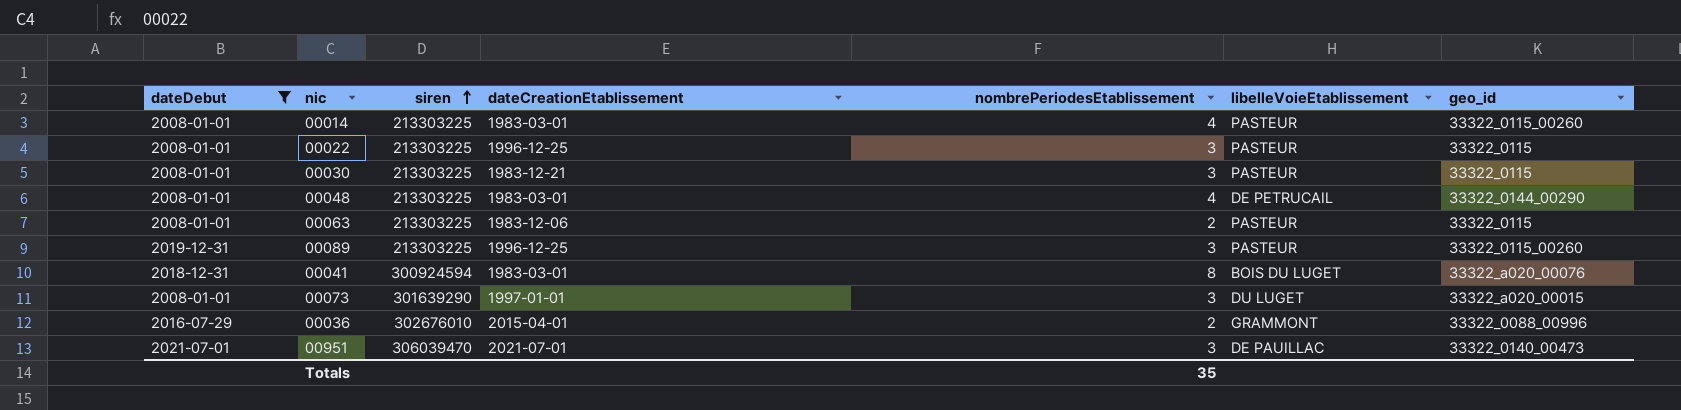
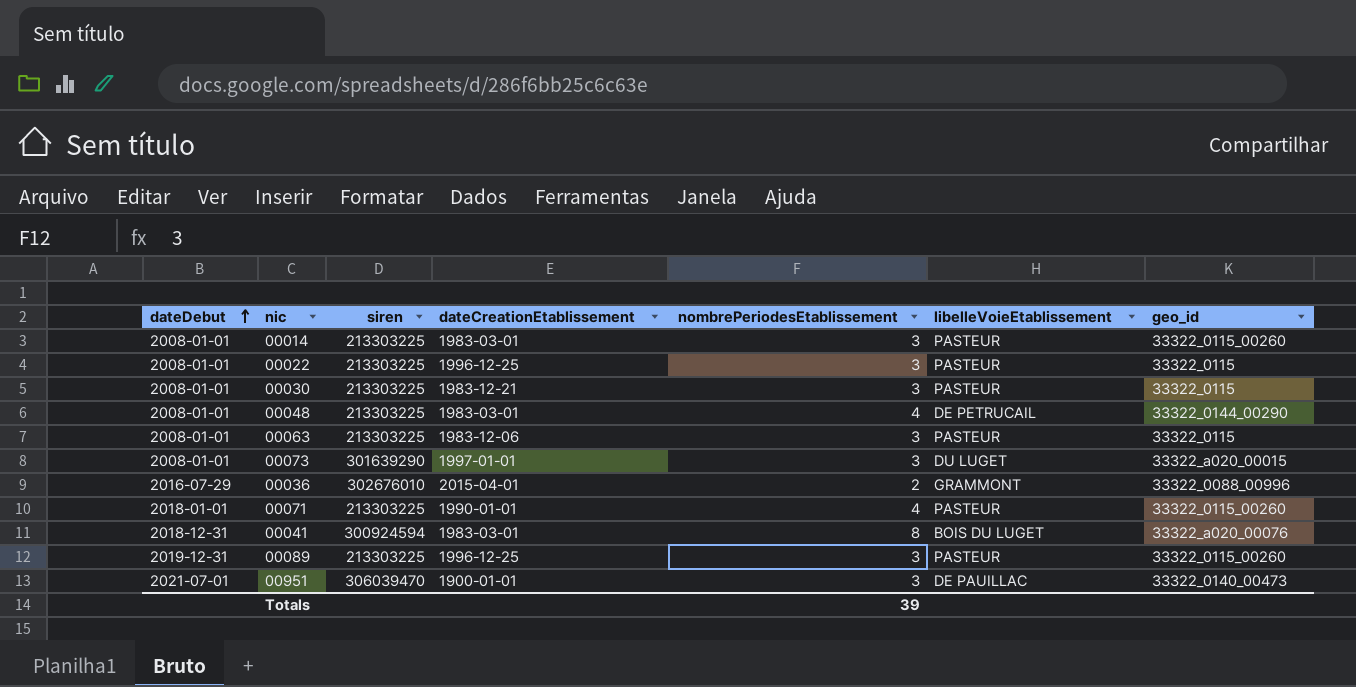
filter: dateDebut != 2018-01-01 -> none
row order: siren ascending -> dateDebut ascending
00014 | nombrePeriodesEtablissement: 4 -> 3
00063 | nombrePeriodesEtablissement: 2 -> 3
00951 | dateCreationEtablissement: 2021-07-01 -> 1900-01-01
Totals | nombrePeriodesEtablissement: 35 -> 39

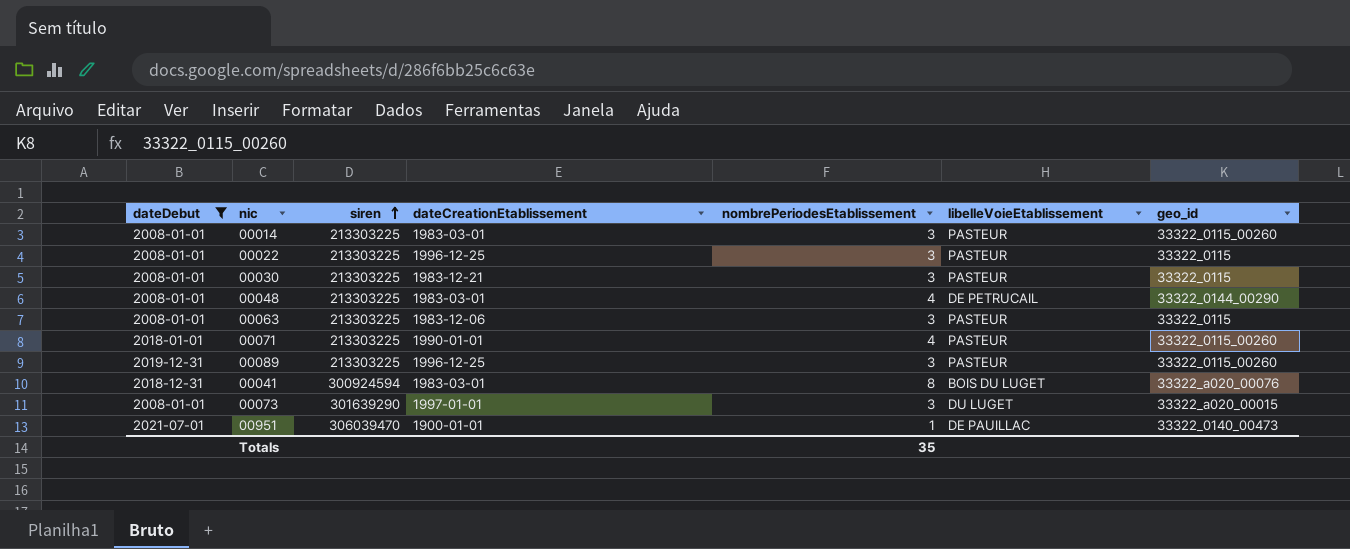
filter: none -> dateDebut != 2016-07-29
row order: dateDebut ascending -> siren ascending
00951 | nombrePeriodesEtablissement: 3 -> 1
Totals | nombrePeriodesEtablissement: 39 -> 35

